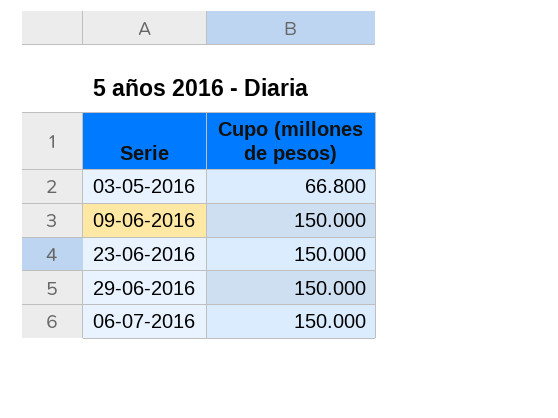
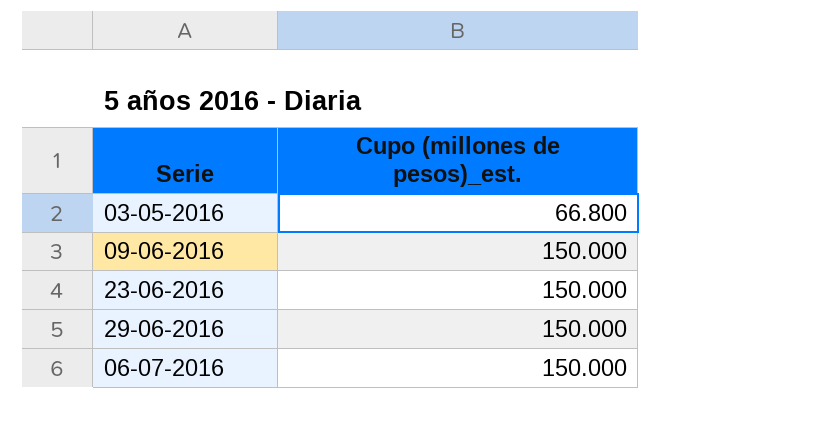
column name: Cupo (millones de pesos) -> Cupo (millones de pesos)_est.

